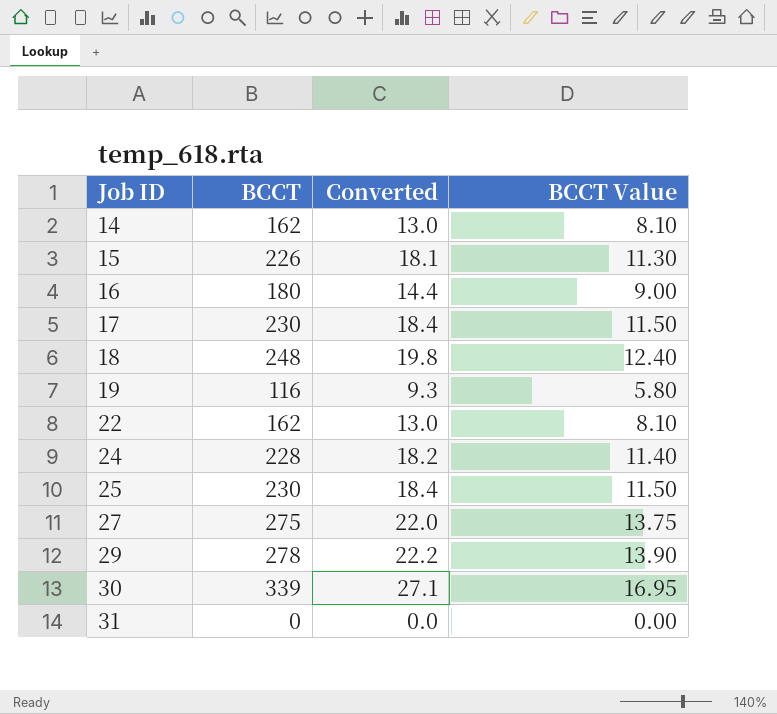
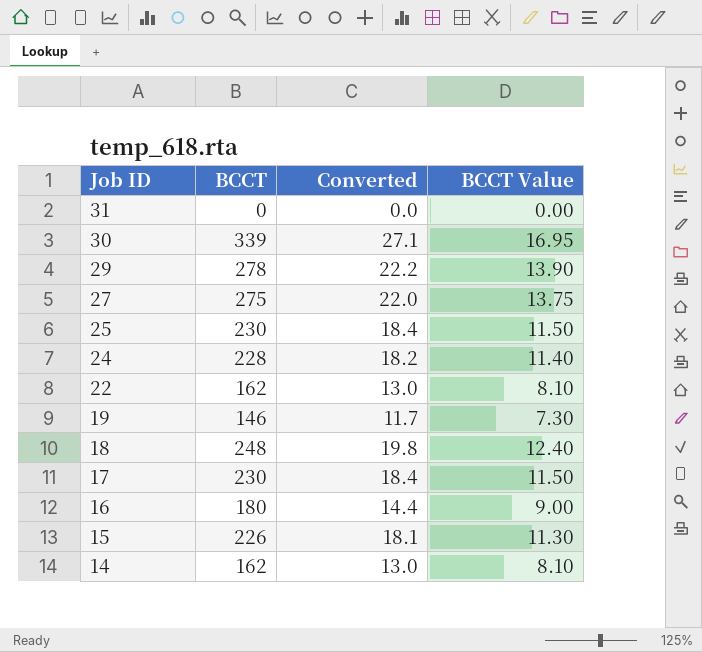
row order: Job ID ascending -> Job ID descending
19 | BCCT: 116 -> 146
19 | Converted: 9.3 -> 11.7
19 | BCCT Value: 5.80 -> 7.30

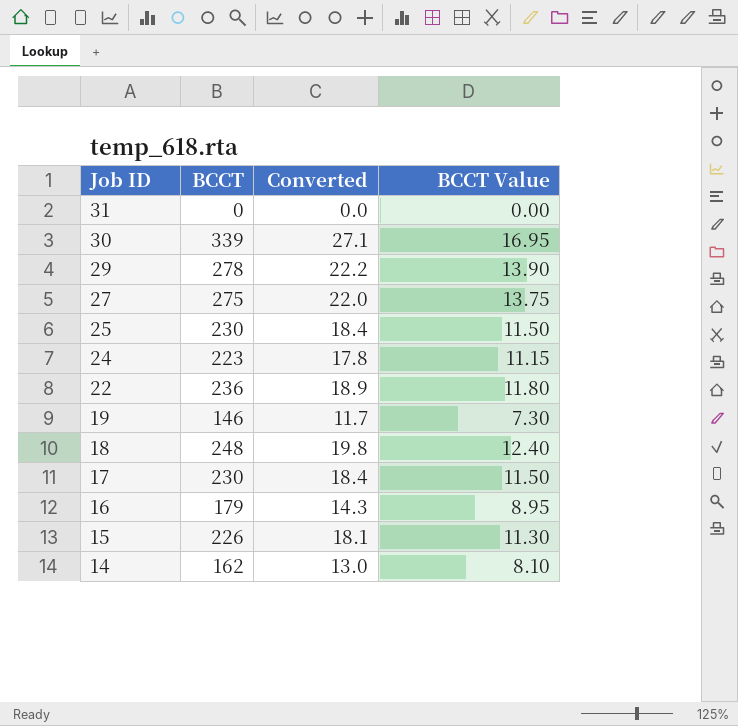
24 | BCCT: 228 -> 223
24 | Converted: 18.2 -> 17.8
24 | BCCT Value: 11.40 -> 11.15
22 | BCCT: 162 -> 236
22 | Converted: 13.0 -> 18.9
22 | BCCT Value: 8.10 -> 11.80
16 | BCCT: 180 -> 179
16 | Converted: 14.4 -> 14.3
16 | BCCT Value: 9.00 -> 8.95

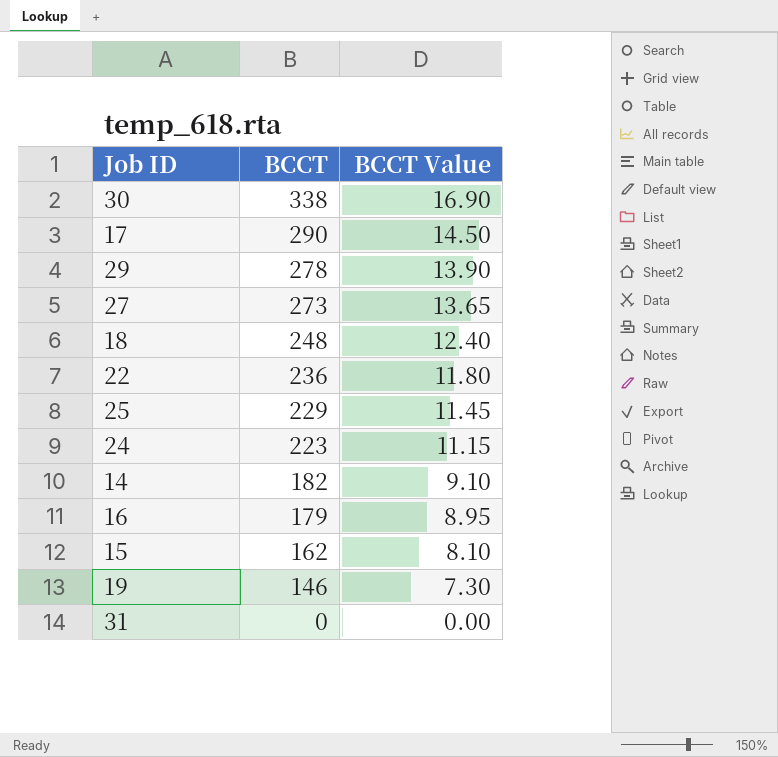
row order: Job ID descending -> BCCT descending
column Converted | formula: [BCCT] * 0.08 -> none
30 | BCCT: 339 -> 338
30 | BCCT Value: 16.95 -> 16.90
17 | BCCT: 230 -> 290
17 | BCCT Value: 11.50 -> 14.50
27 | BCCT: 275 -> 273
27 | BCCT Value: 13.75 -> 13.65
25 | BCCT: 230 -> 229
25 | BCCT Value: 11.50 -> 11.45
14 | BCCT: 162 -> 182
14 | BCCT Value: 8.10 -> 9.10
15 | BCCT: 226 -> 162
15 | BCCT Value: 11.30 -> 8.10

